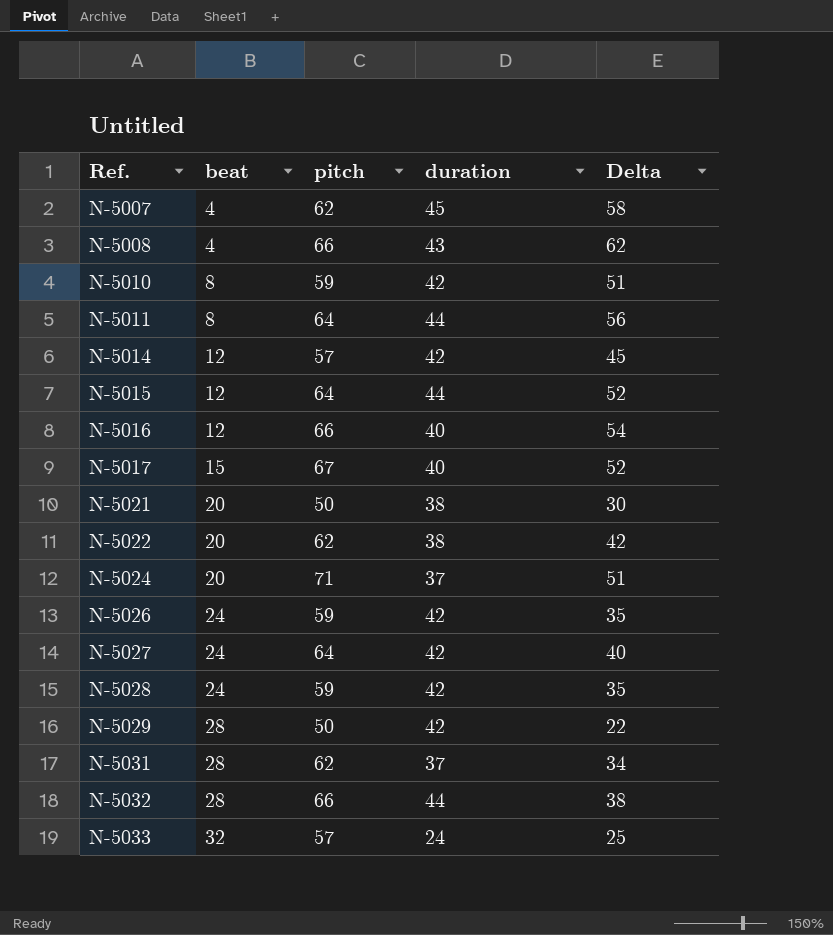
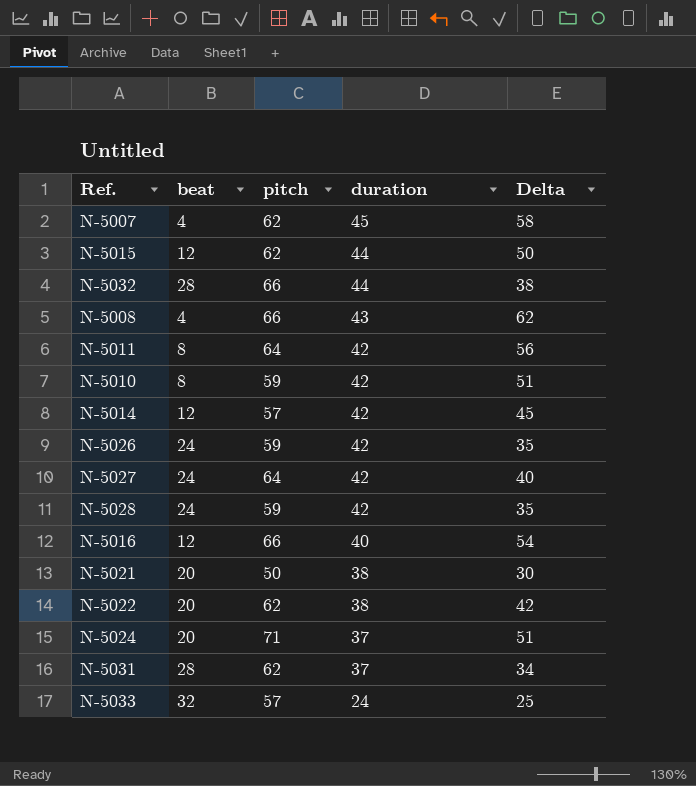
row order: Ref. ascending -> duration descending
row N-5017: 15 | 67 | 40 | 52 -> none
row N-5029: 28 | 50 | 42 | 22 -> none
N-5015 | pitch: 64 -> 62
N-5015 | Delta: 52 -> 50
N-5011 | duration: 44 -> 42

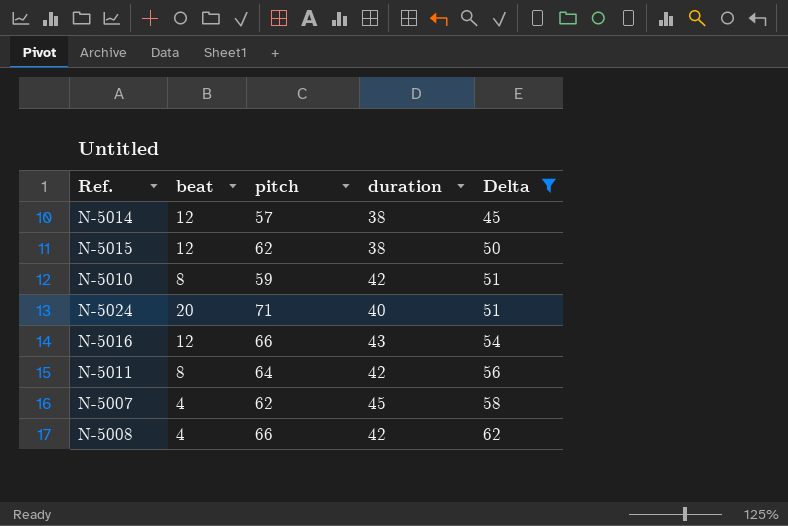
filter: none -> Delta >= 45
row order: duration descending -> Delta ascending
N-5014 | duration: 42 -> 38
N-5015 | duration: 44 -> 38
N-5024 | duration: 37 -> 40
N-5016 | duration: 40 -> 43
N-5008 | duration: 43 -> 42

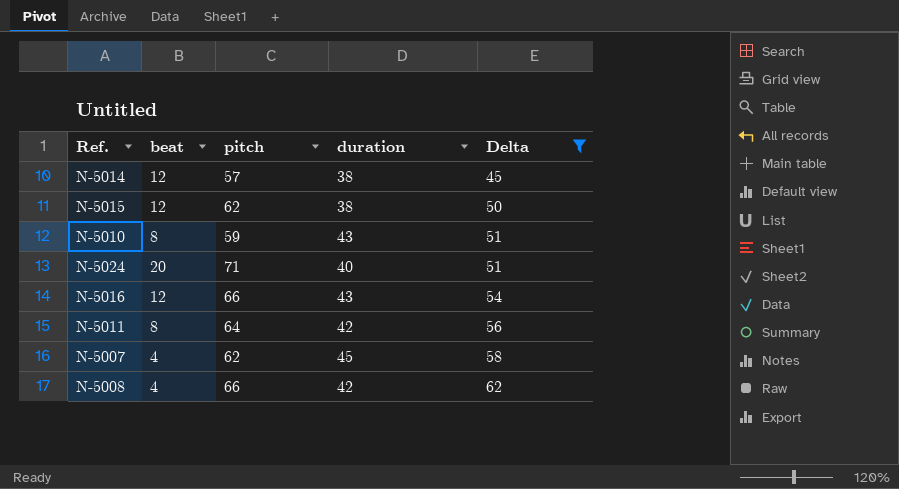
N-5010 | duration: 42 -> 43

